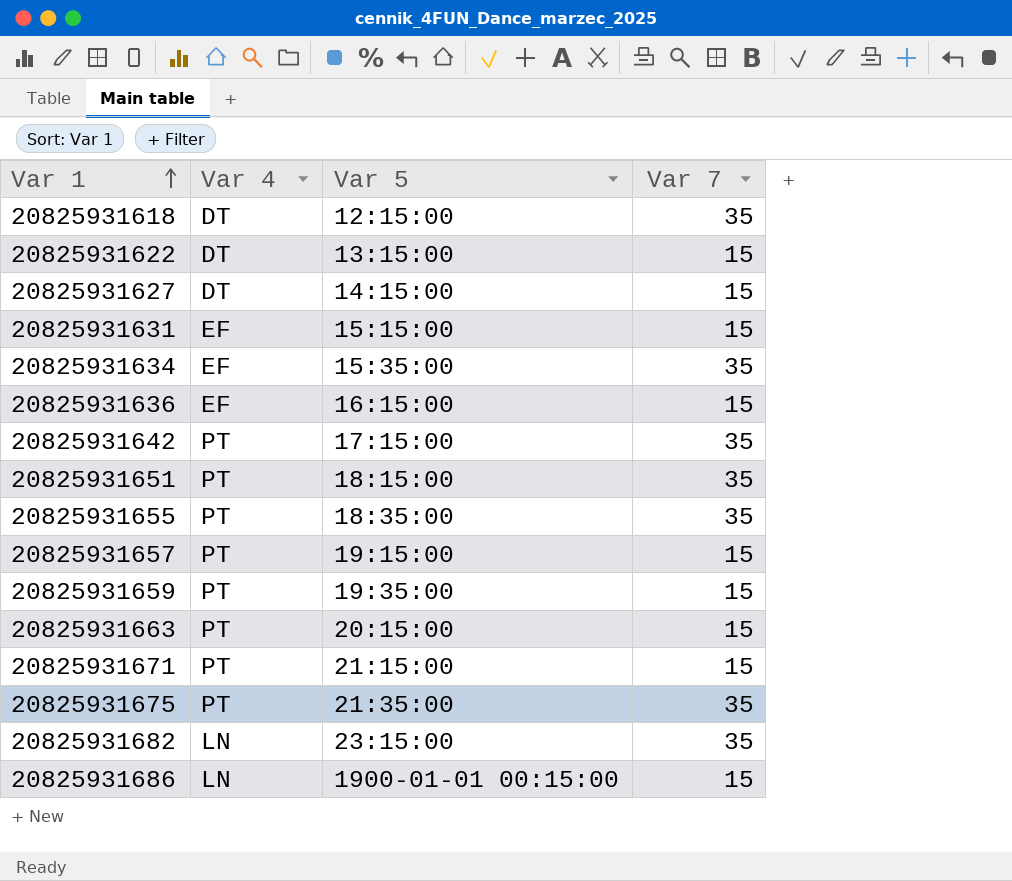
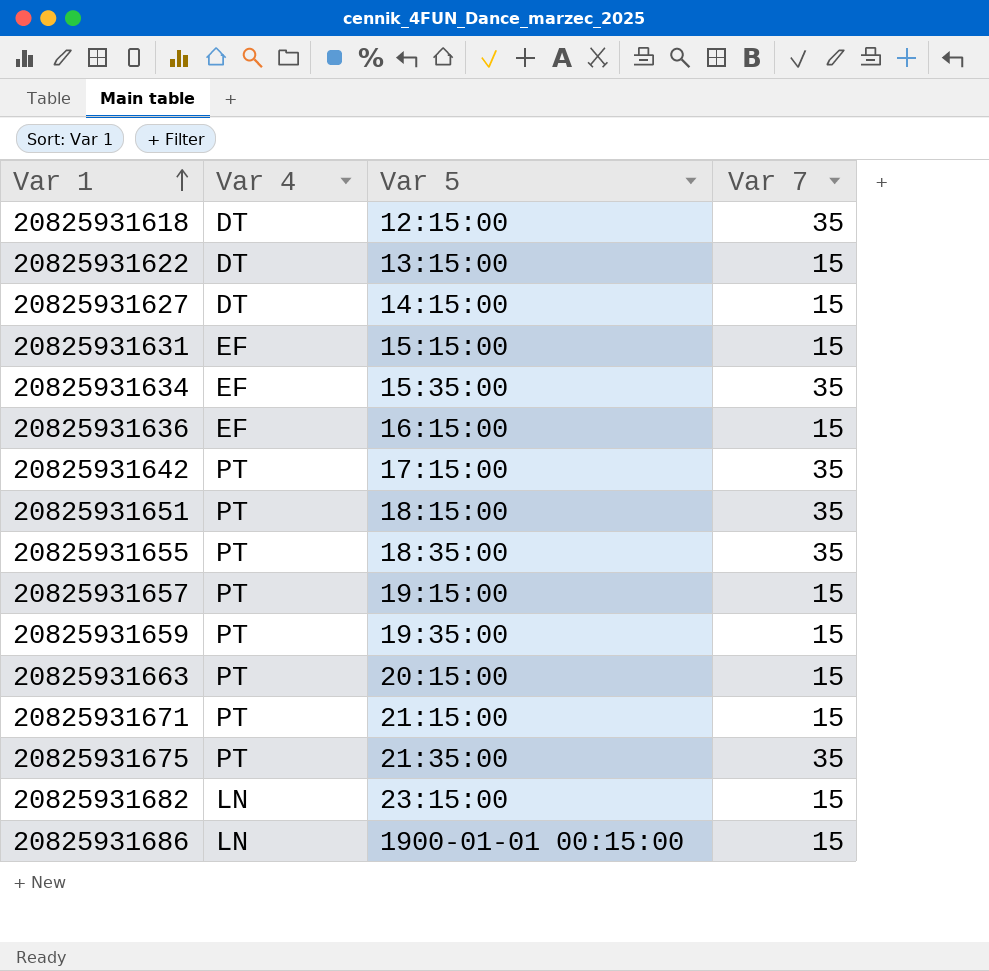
20825931682 | Var 7: 35 -> 15

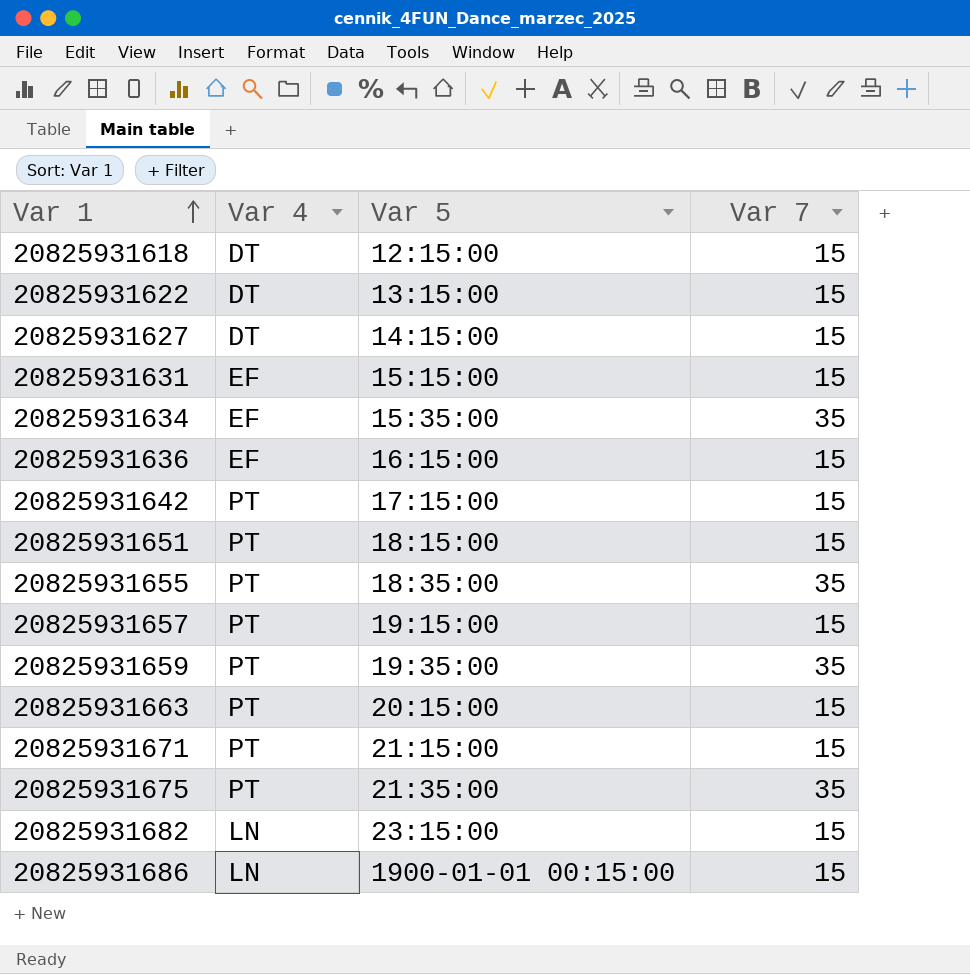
20825931618 | Var 7: 35 -> 15
20825931642 | Var 7: 35 -> 15
20825931651 | Var 7: 35 -> 15
20825931659 | Var 7: 15 -> 35

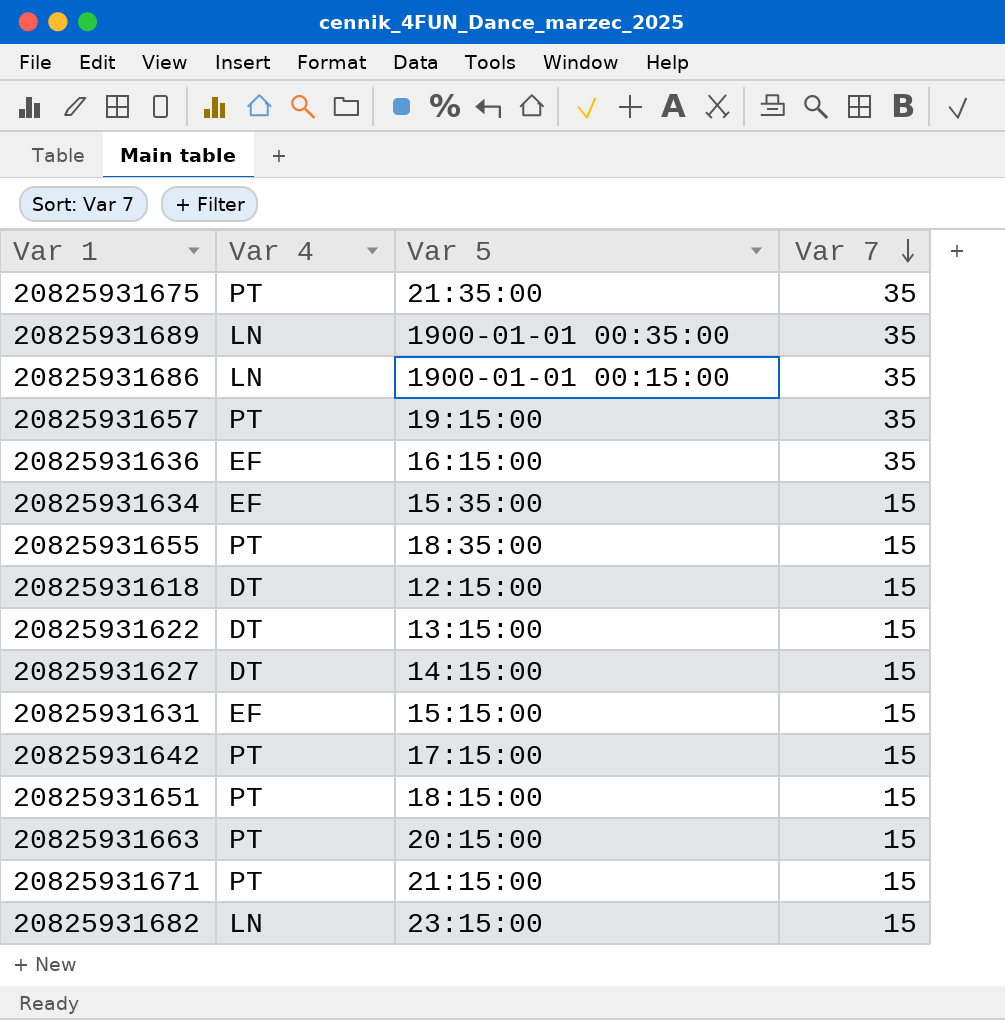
row order: Var 1 ascending -> Var 7 descending
row 20825931659: PT | 19:35:00 | 35 -> none
row 20825931689: none -> LN | 1900-01-01 00:35:00 | 35
20825931686 | Var 7: 15 -> 35
20825931657 | Var 7: 15 -> 35
20825931636 | Var 7: 15 -> 35
20825931634 | Var 7: 35 -> 15
20825931655 | Var 7: 35 -> 15

